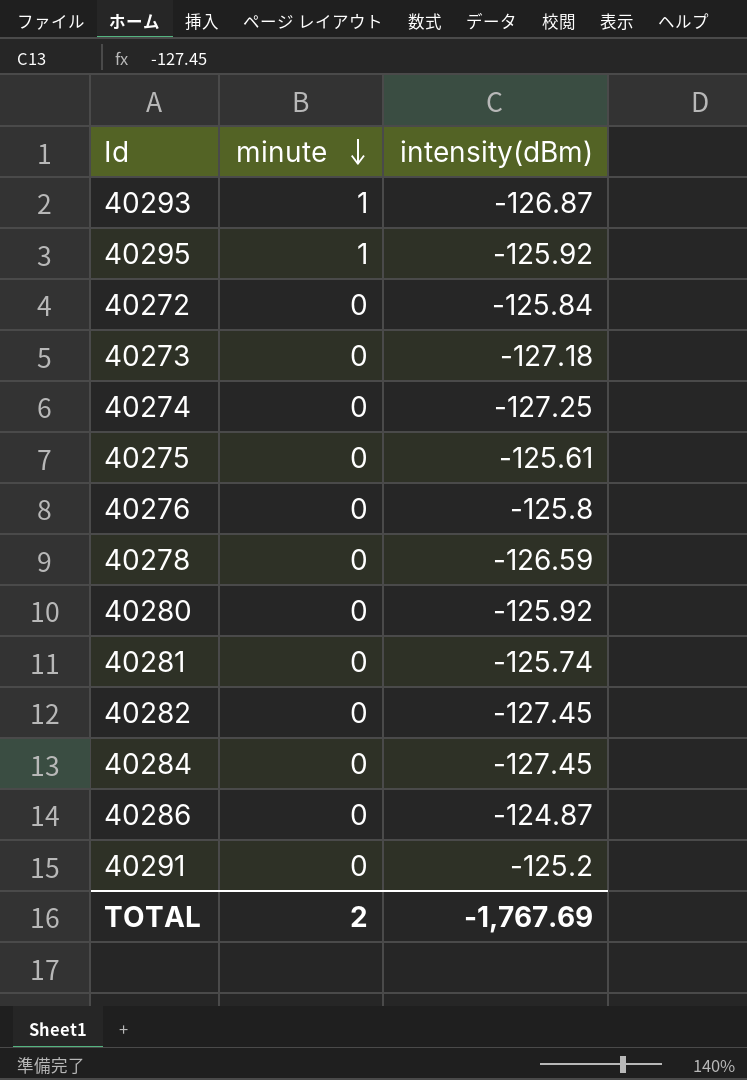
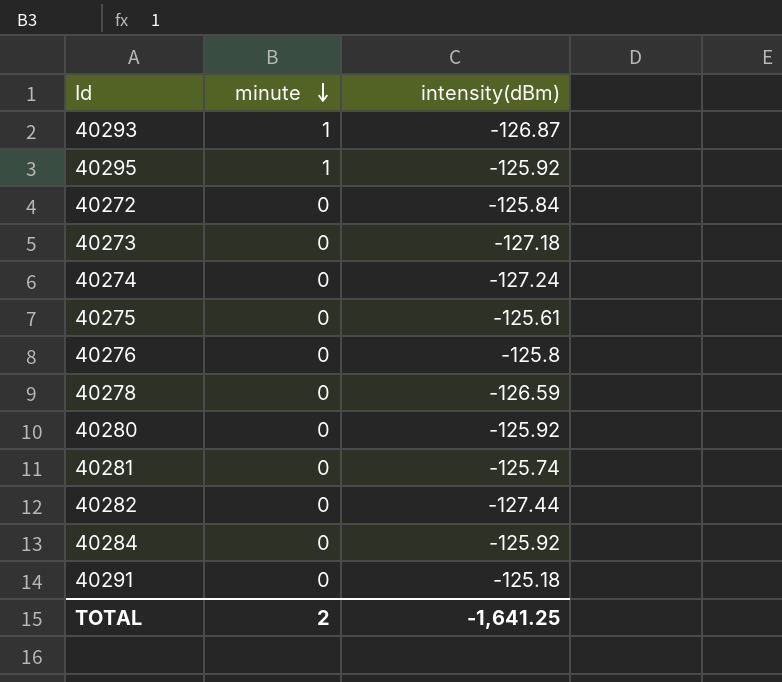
row 40286: 0 | -124.87 -> none
40274 | intensity(dBm): -127.25 -> -127.24
40282 | intensity(dBm): -127.45 -> -127.44
40284 | intensity(dBm): -127.45 -> -125.92
40291 | intensity(dBm): -125.2 -> -125.18
TOTAL | intensity(dBm): -1,767.69 -> -1,641.25

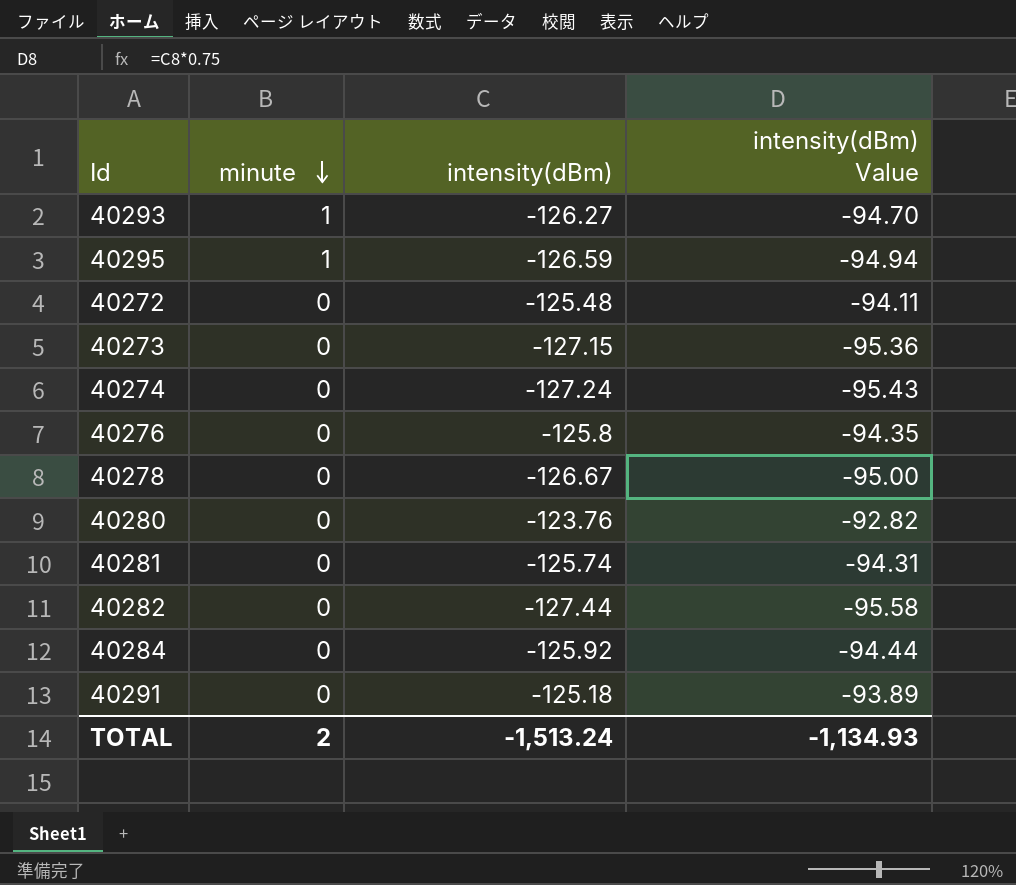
column intensity(dBm) Value | formula: none -> [intensity(dBm)] * 0.75
row 40275: 0 | -125.61 -> none
40293 | intensity(dBm): -126.87 -> -126.27
40295 | intensity(dBm): -125.92 -> -126.59
40272 | intensity(dBm): -125.84 -> -125.48
40273 | intensity(dBm): -127.18 -> -127.15
40278 | intensity(dBm): -126.59 -> -126.67
40280 | intensity(dBm): -125.92 -> -123.76
TOTAL | intensity(dBm): -1,641.25 -> -1,513.24

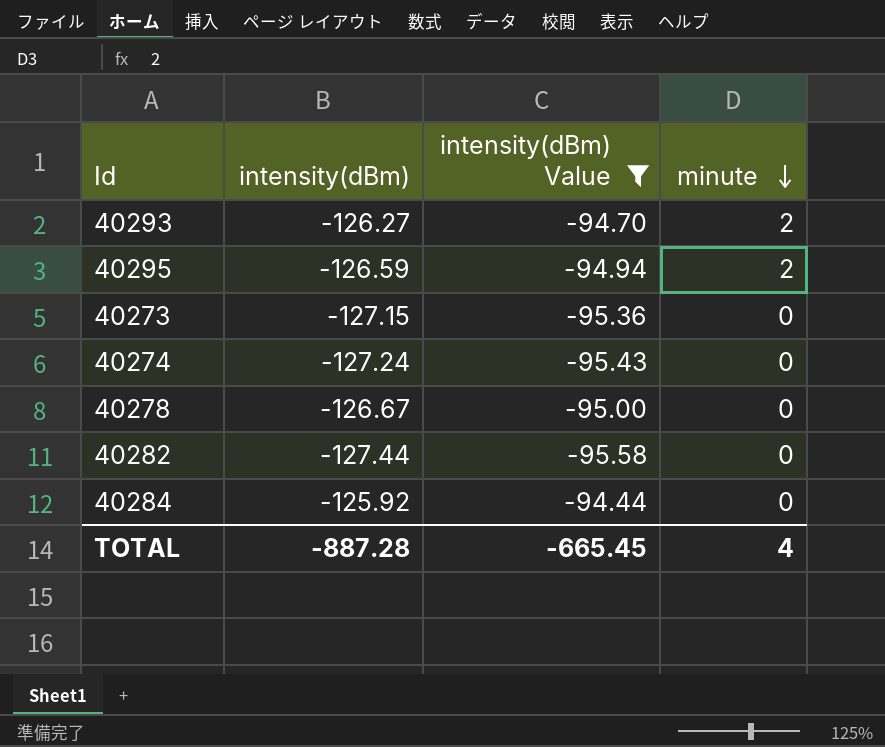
filter: none -> intensity(dBm) Value <= -94.44
column minute | position: 2 -> 4
40293 | minute: 1 -> 2
40295 | minute: 1 -> 2
TOTAL | intensity(dBm): -1,513.24 -> -887.28
TOTAL | intensity(dBm) Value: -1,134.93 -> -665.45
TOTAL | minute: 2 -> 4

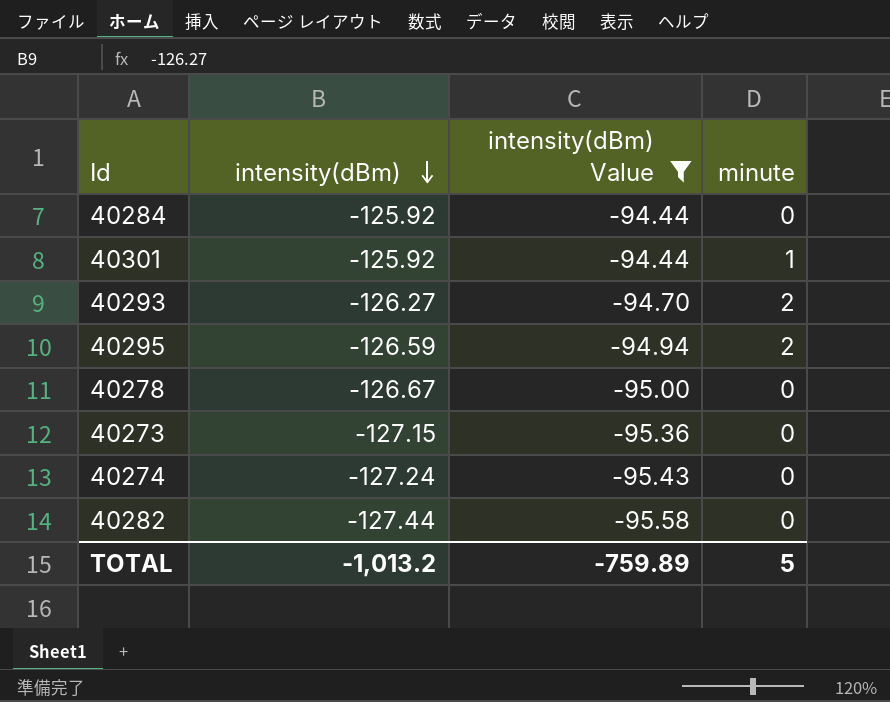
row order: minute descending -> intensity(dBm) descending
row 40301: none -> -125.92 | -94.44 | 1
TOTAL | intensity(dBm): -887.28 -> -1,013.2
TOTAL | intensity(dBm) Value: -665.45 -> -759.89
TOTAL | minute: 4 -> 5

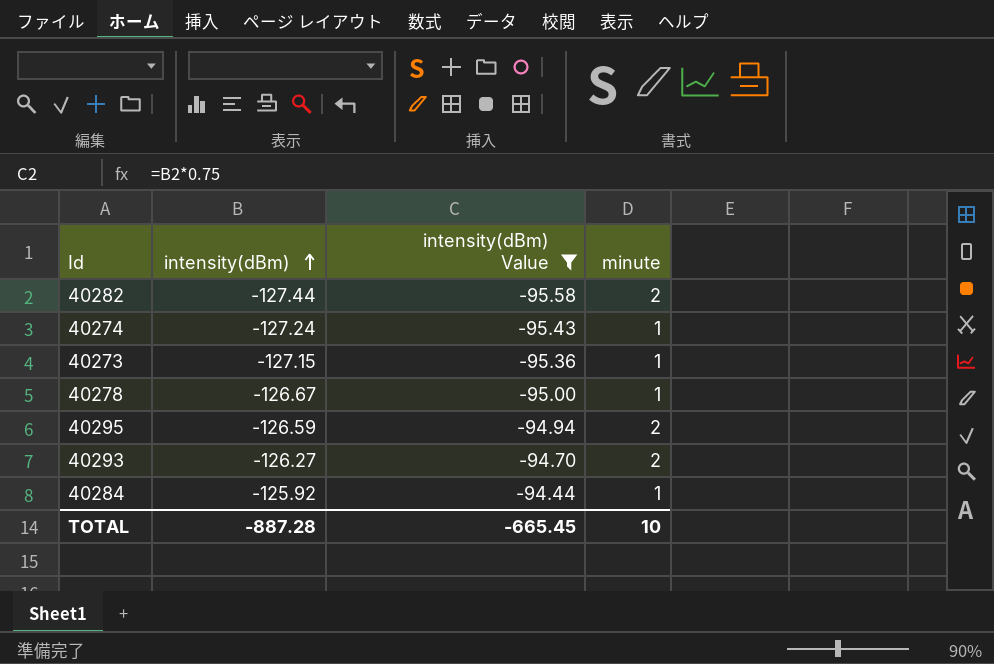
row order: intensity(dBm) descending -> intensity(dBm) ascending
row 40301: -125.92 | -94.44 | 1 -> none
40282 | minute: 0 -> 2
40274 | minute: 0 -> 1
40273 | minute: 0 -> 1
40278 | minute: 0 -> 1
40284 | minute: 0 -> 1
TOTAL | intensity(dBm): -1,013.2 -> -887.28
TOTAL | intensity(dBm) Value: -759.89 -> -665.45
TOTAL | minute: 5 -> 10

